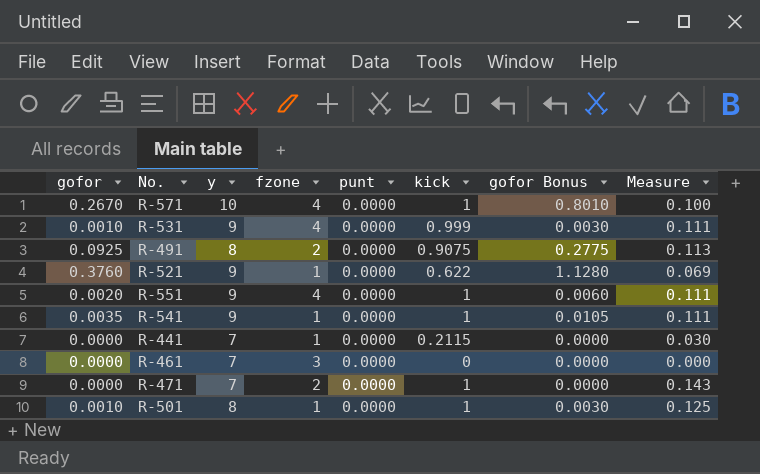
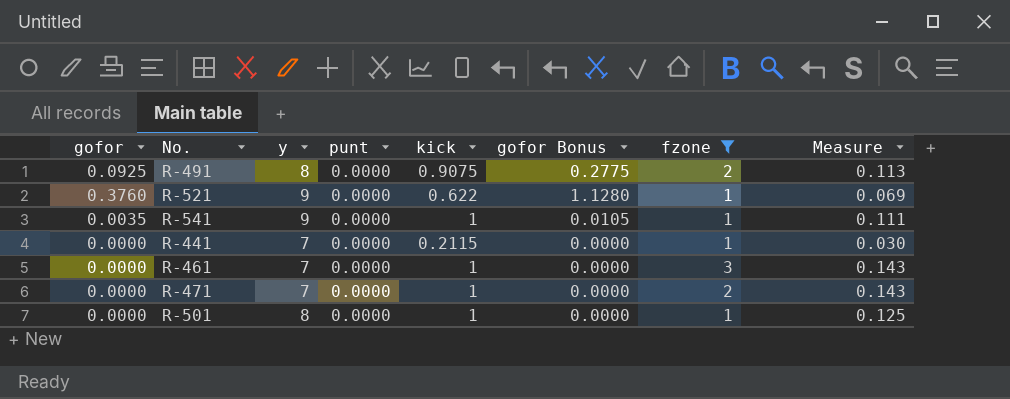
filter: none -> fzone != 4
column fzone | position: 4 -> 7
R-461 | kick: 0 -> 1
R-461 | Measure: 0.000 -> 0.143
R-501 | gofor: 0.0010 -> 0.0000
R-501 | gofor Bonus: 0.0030 -> 0.0000

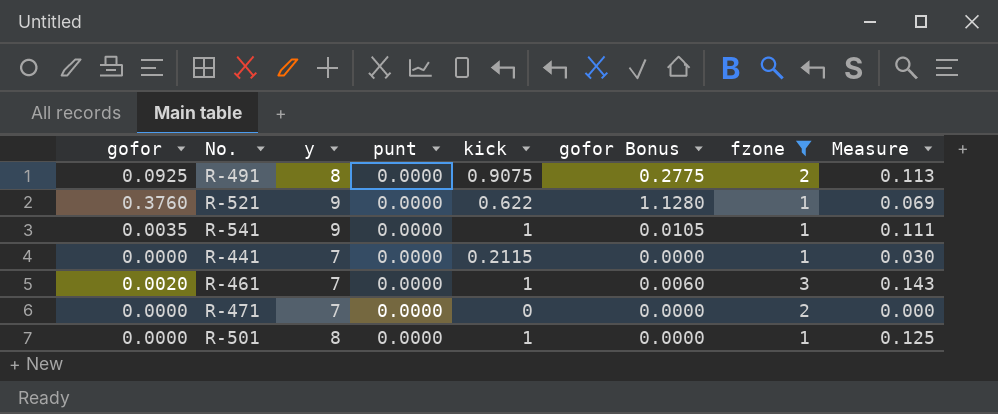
R-461 | gofor: 0.0000 -> 0.0020
R-461 | gofor Bonus: 0.0000 -> 0.0060
R-471 | kick: 1 -> 0
R-471 | Measure: 0.143 -> 0.000

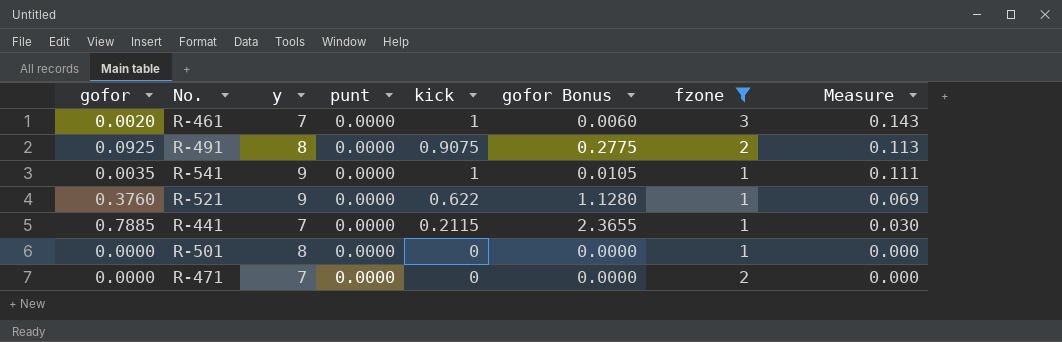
row order: none -> Measure descending
R-441 | gofor: 0.0000 -> 0.7885
R-441 | gofor Bonus: 0.0000 -> 2.3655
R-501 | kick: 1 -> 0
R-501 | Measure: 0.125 -> 0.000

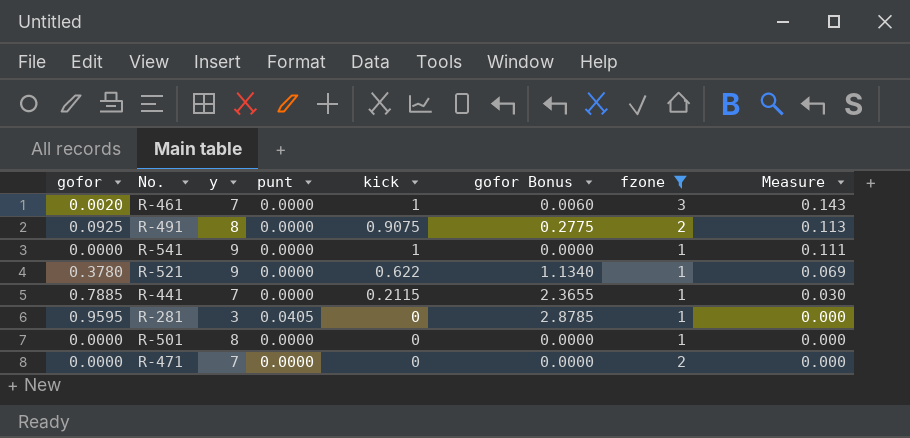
R-541 | gofor: 0.0035 -> 0.0000
R-541 | gofor Bonus: 0.0105 -> 0.0000
R-521 | gofor: 0.3760 -> 0.3780
R-521 | gofor Bonus: 1.1280 -> 1.1340
row R-281: none -> 0.9595 | 3 | 0.0405 | 0 | 2.8785 | 1 | 0.000

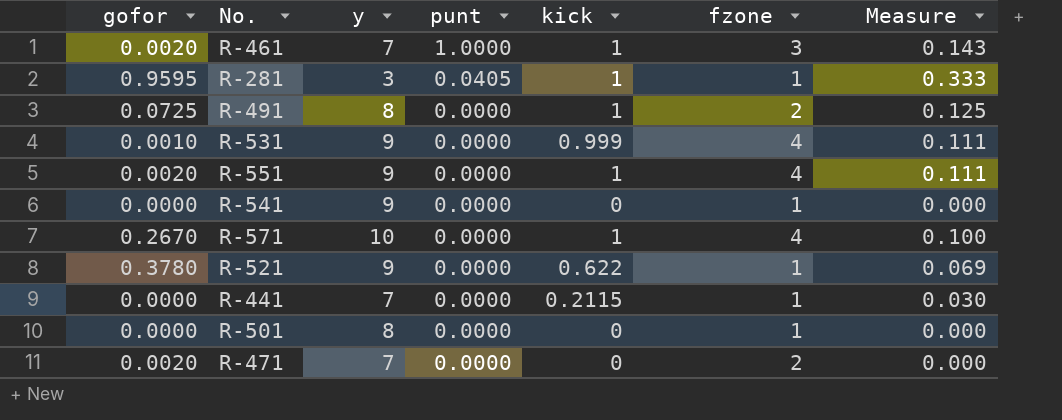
filter: fzone != 4 -> none
row order: Measure descending -> punt descending
column gofor Bonus | formula: [gofor] * 3 -> none
R-461 | punt: 0.0000 -> 1.0000
R-281 | kick: 0 -> 1
R-281 | Measure: 0.000 -> 0.333
R-491 | gofor: 0.0925 -> 0.0725
R-491 | kick: 0.9075 -> 1
R-491 | Measure: 0.113 -> 0.125
R-541 | kick: 1 -> 0
R-541 | Measure: 0.111 -> 0.000
R-441 | gofor: 0.7885 -> 0.0000
R-471 | gofor: 0.0000 -> 0.0020

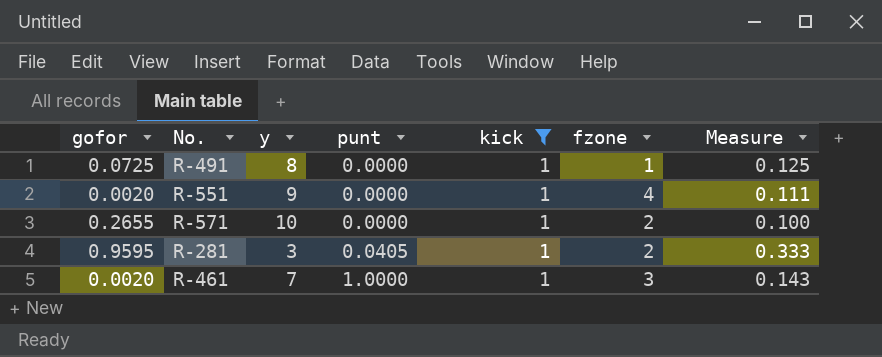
filter: none -> kick = 1
row order: punt descending -> punt ascending
R-491 | fzone: 2 -> 1
R-571 | gofor: 0.2670 -> 0.2655
R-571 | fzone: 4 -> 2
R-281 | fzone: 1 -> 2

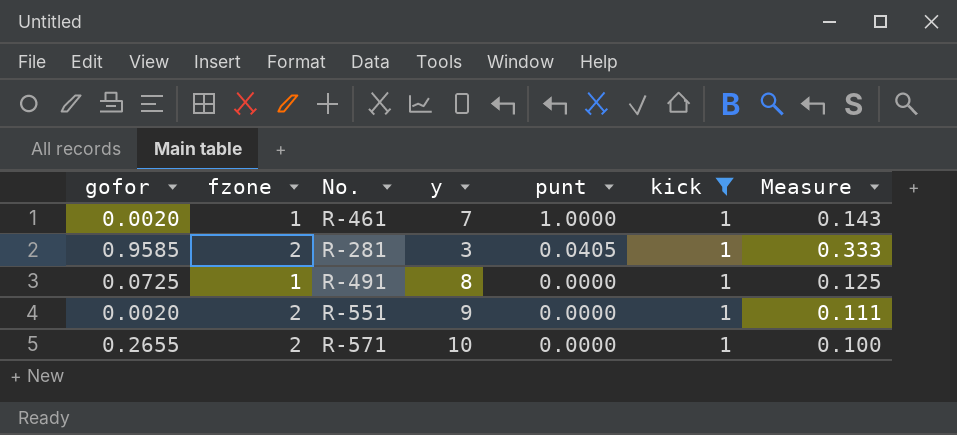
row order: punt ascending -> punt descending
column fzone | position: 6 -> 2
R-461 | fzone: 3 -> 1
R-281 | gofor: 0.9595 -> 0.9585
R-551 | fzone: 4 -> 2

